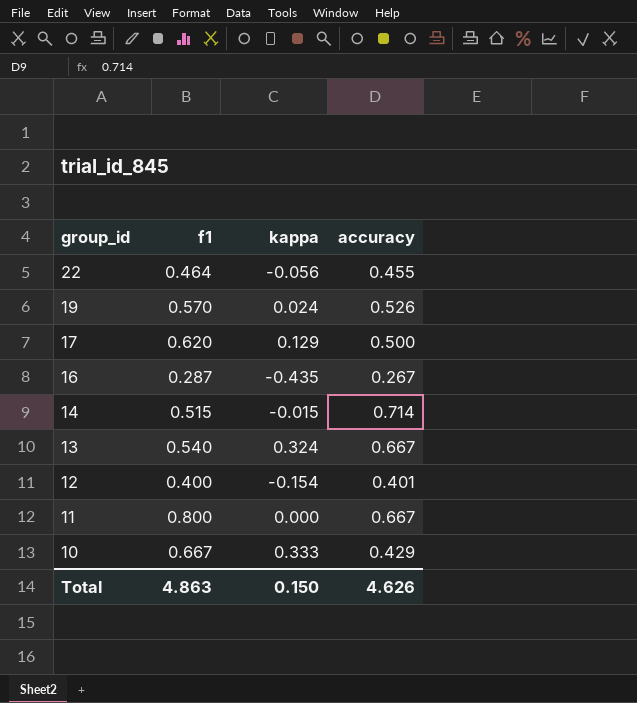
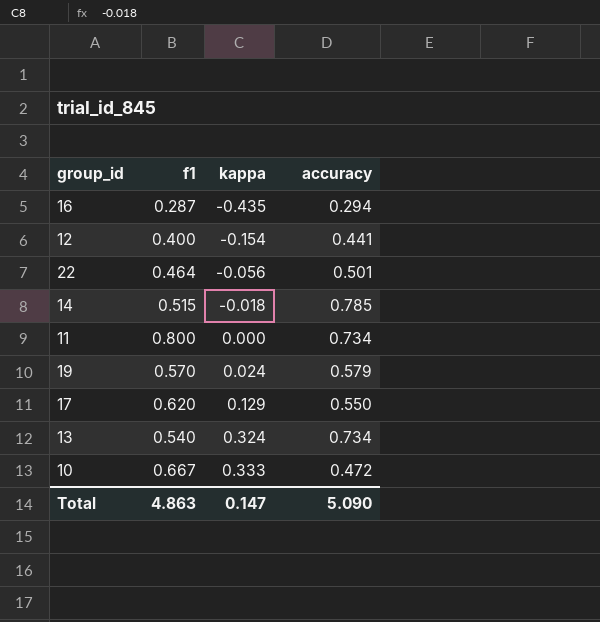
row order: group_id descending -> kappa ascending
16 | accuracy: 0.267 -> 0.294
12 | accuracy: 0.401 -> 0.441
22 | accuracy: 0.455 -> 0.501
14 | kappa: -0.015 -> -0.018
14 | accuracy: 0.714 -> 0.785
11 | accuracy: 0.667 -> 0.734
19 | accuracy: 0.526 -> 0.579
17 | accuracy: 0.500 -> 0.550
13 | accuracy: 0.667 -> 0.734
10 | accuracy: 0.429 -> 0.472
Total | kappa: 0.150 -> 0.147
Total | accuracy: 4.626 -> 5.090

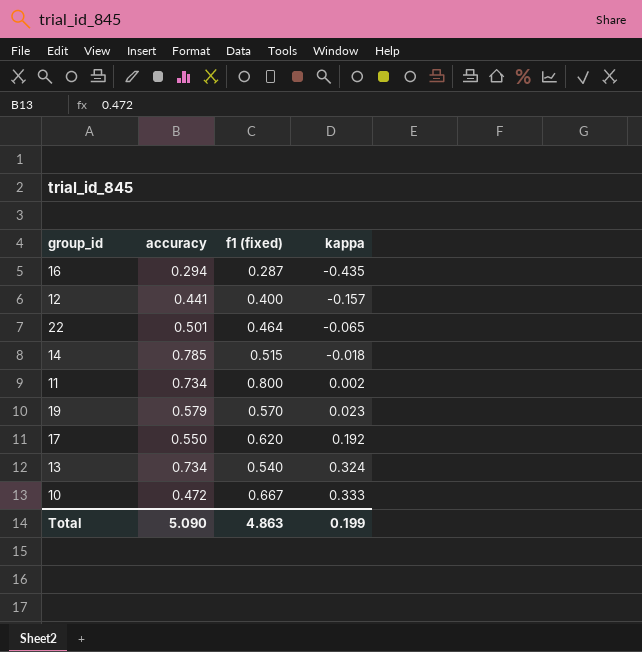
column accuracy | position: 4 -> 2
column name: f1 -> f1 (fixed)
12 | kappa: -0.154 -> -0.157
22 | kappa: -0.056 -> -0.065
11 | kappa: 0.000 -> 0.002
19 | kappa: 0.024 -> 0.023
17 | kappa: 0.129 -> 0.192
Total | kappa: 0.147 -> 0.199

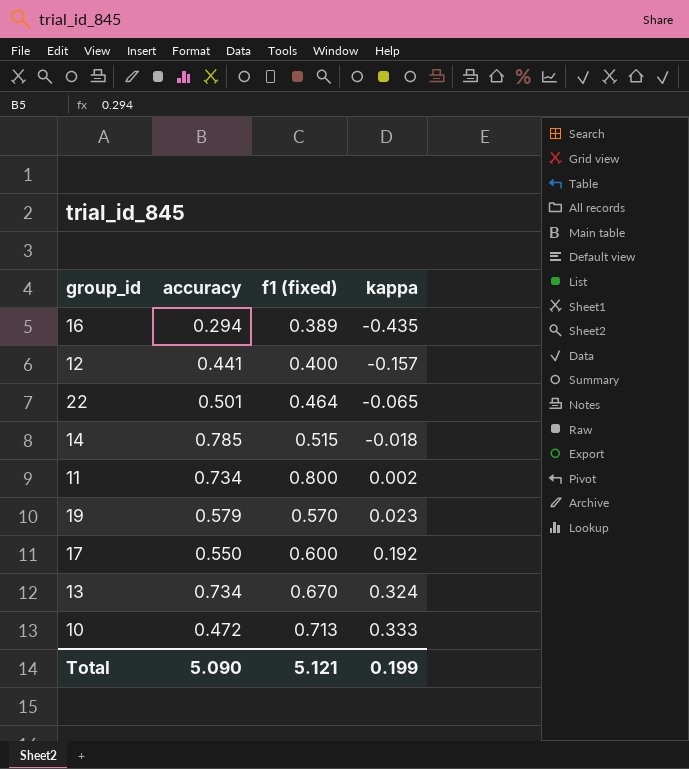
16 | f1 (fixed): 0.287 -> 0.389
17 | f1 (fixed): 0.620 -> 0.600
13 | f1 (fixed): 0.540 -> 0.670
10 | f1 (fixed): 0.667 -> 0.713
Total | f1 (fixed): 4.863 -> 5.121

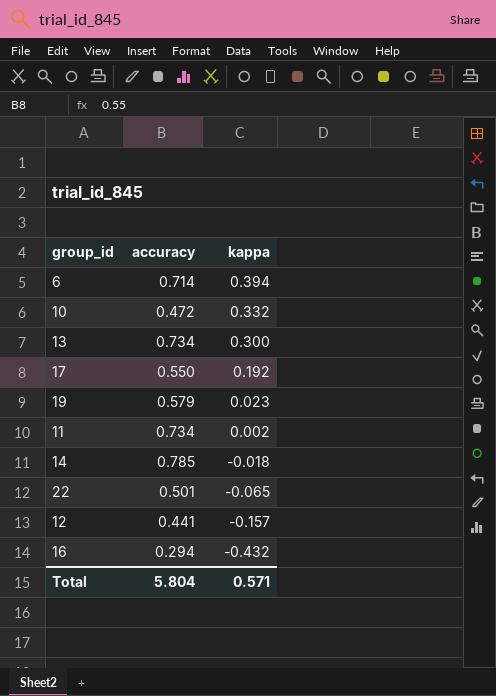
row order: kappa ascending -> kappa descending
column f1 (fixed) | position: 3 -> none
row 6: none -> 0.714 | 0.394
10 | kappa: 0.333 -> 0.332
13 | kappa: 0.324 -> 0.300
16 | kappa: -0.435 -> -0.432
Total | accuracy: 5.090 -> 5.804
Total | kappa: 0.199 -> 0.571

